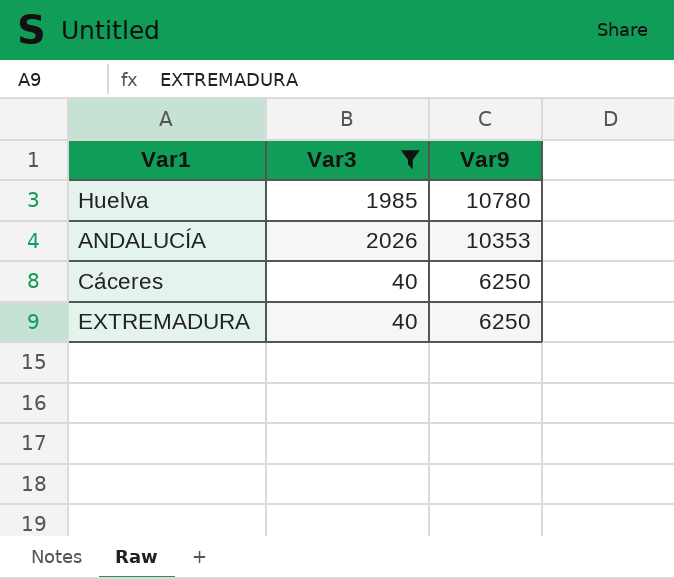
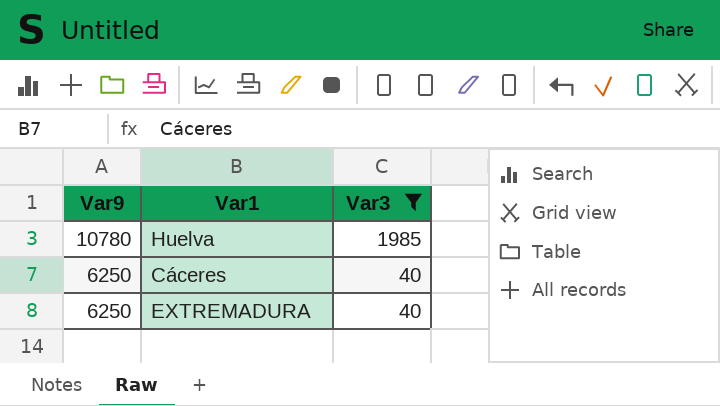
column Var9 | position: 3 -> 1
row ANDALUCÍA: 2026 | 10353 -> none

